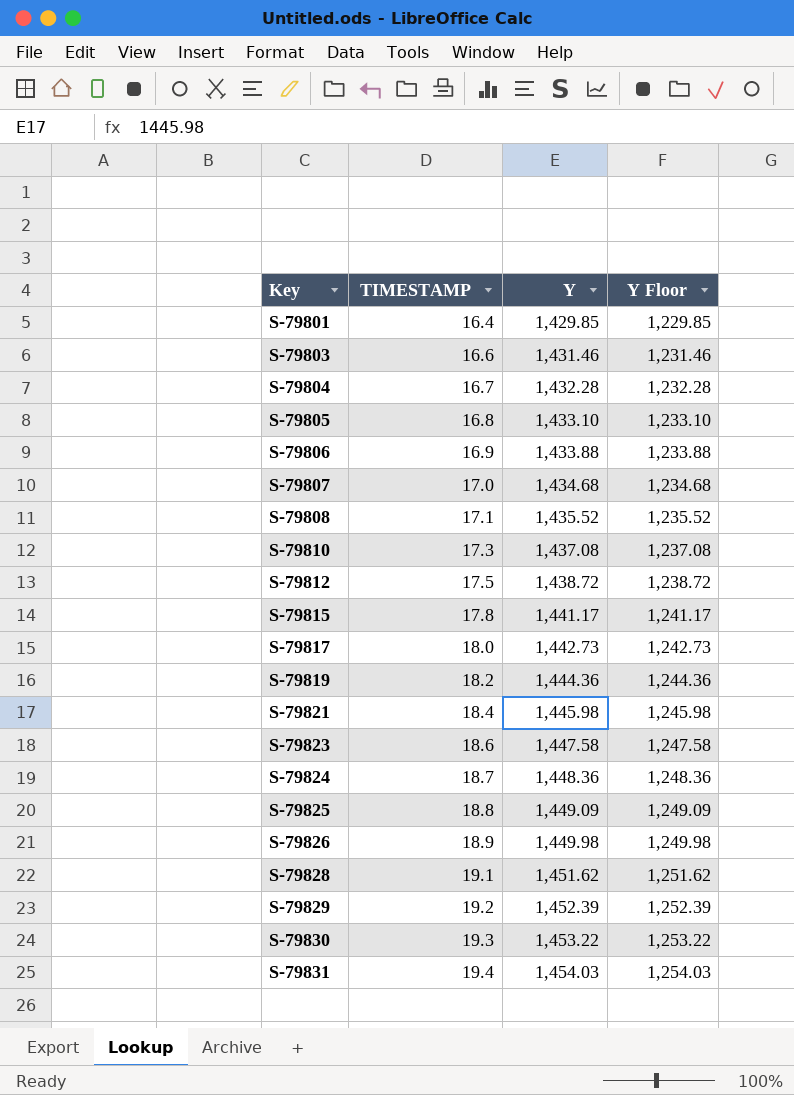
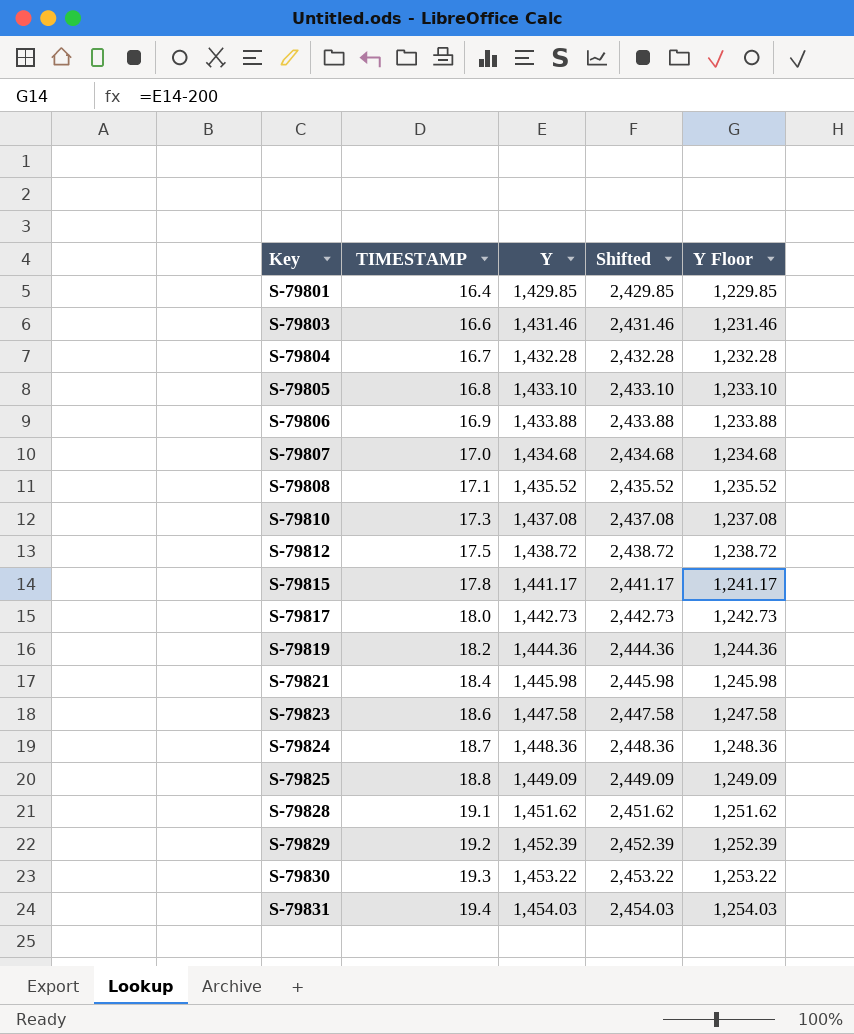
column Shifted | formula: none -> [Y] + 1000
row S-79826: 18.9 | 1,449.98 | 1,249.98 -> none

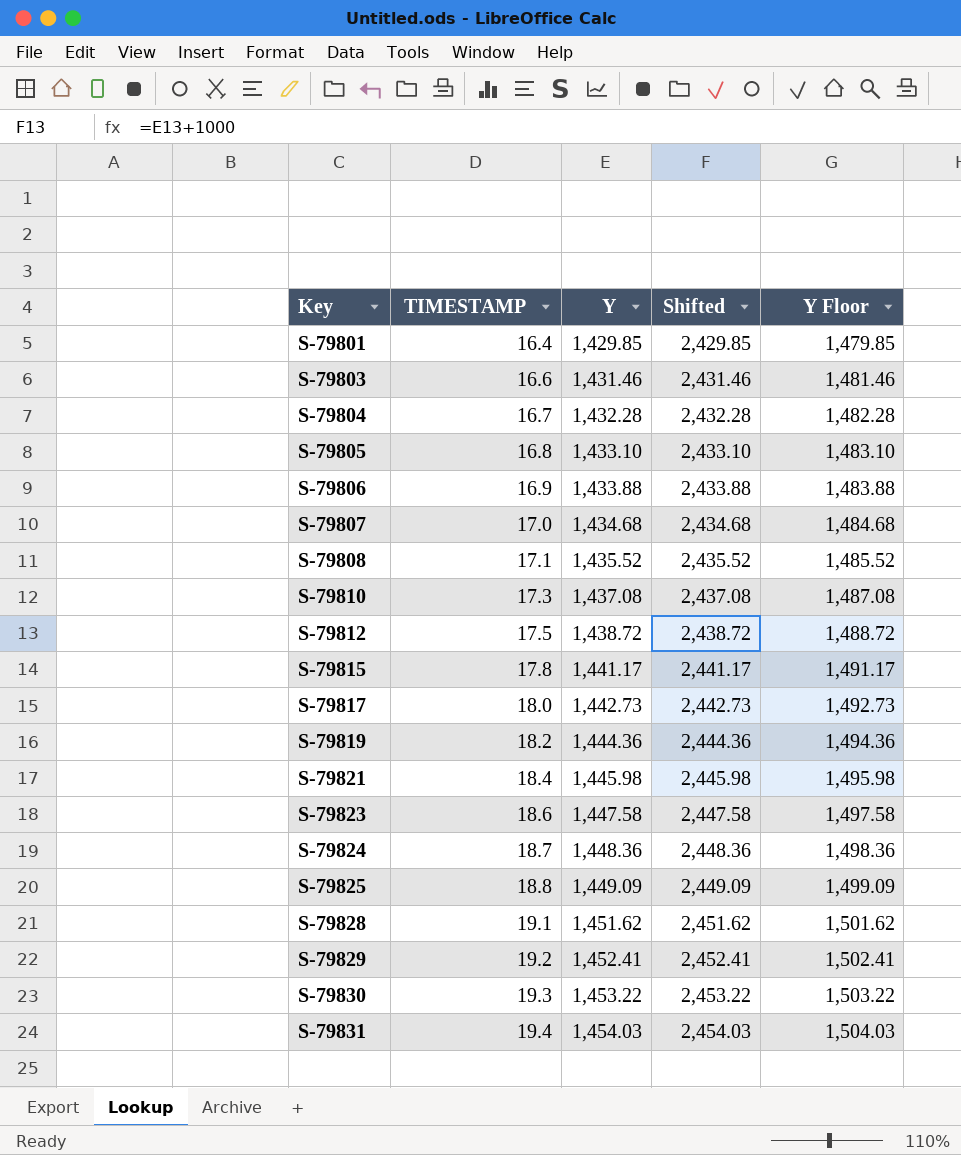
column Y Floor | formula: [Y] - 200 -> [Y] + 50
S-79829 | Y: 1,452.39 -> 1,452.41
S-79829 | Shifted: 2,452.39 -> 2,452.41

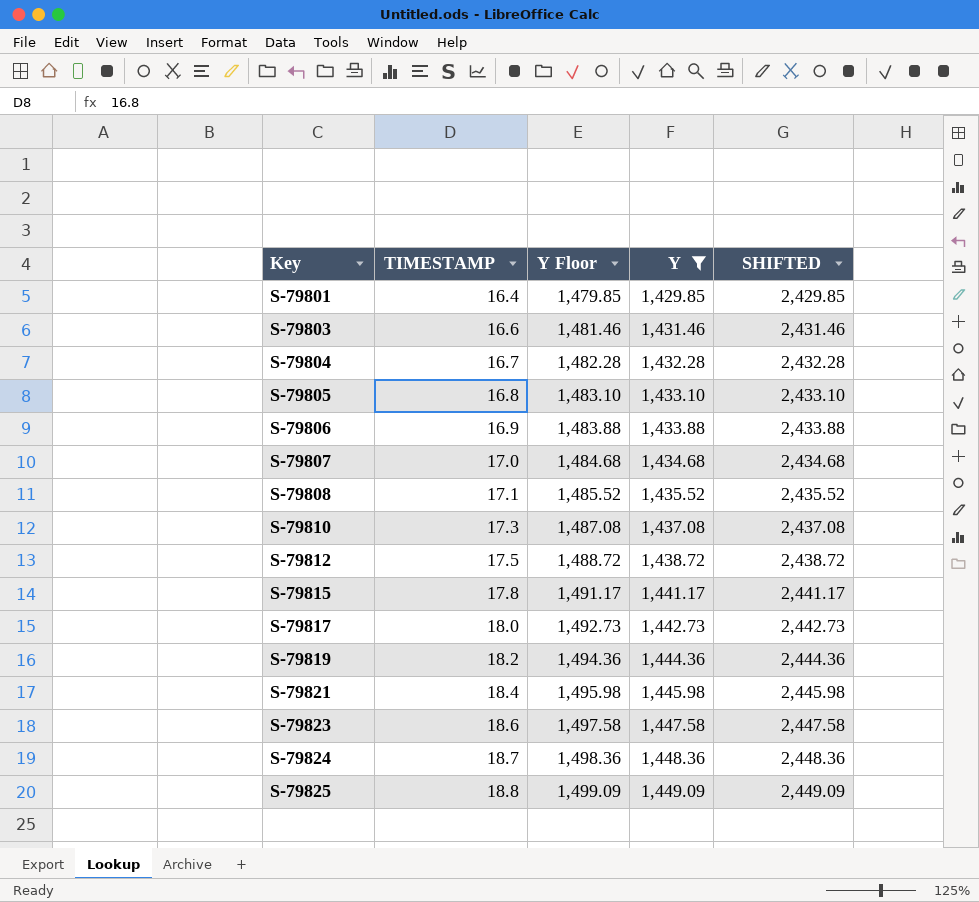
filter: none -> Y <= 1,449.09
column Y Floor | position: 5 -> 3
column name: Shifted -> SHIFTED

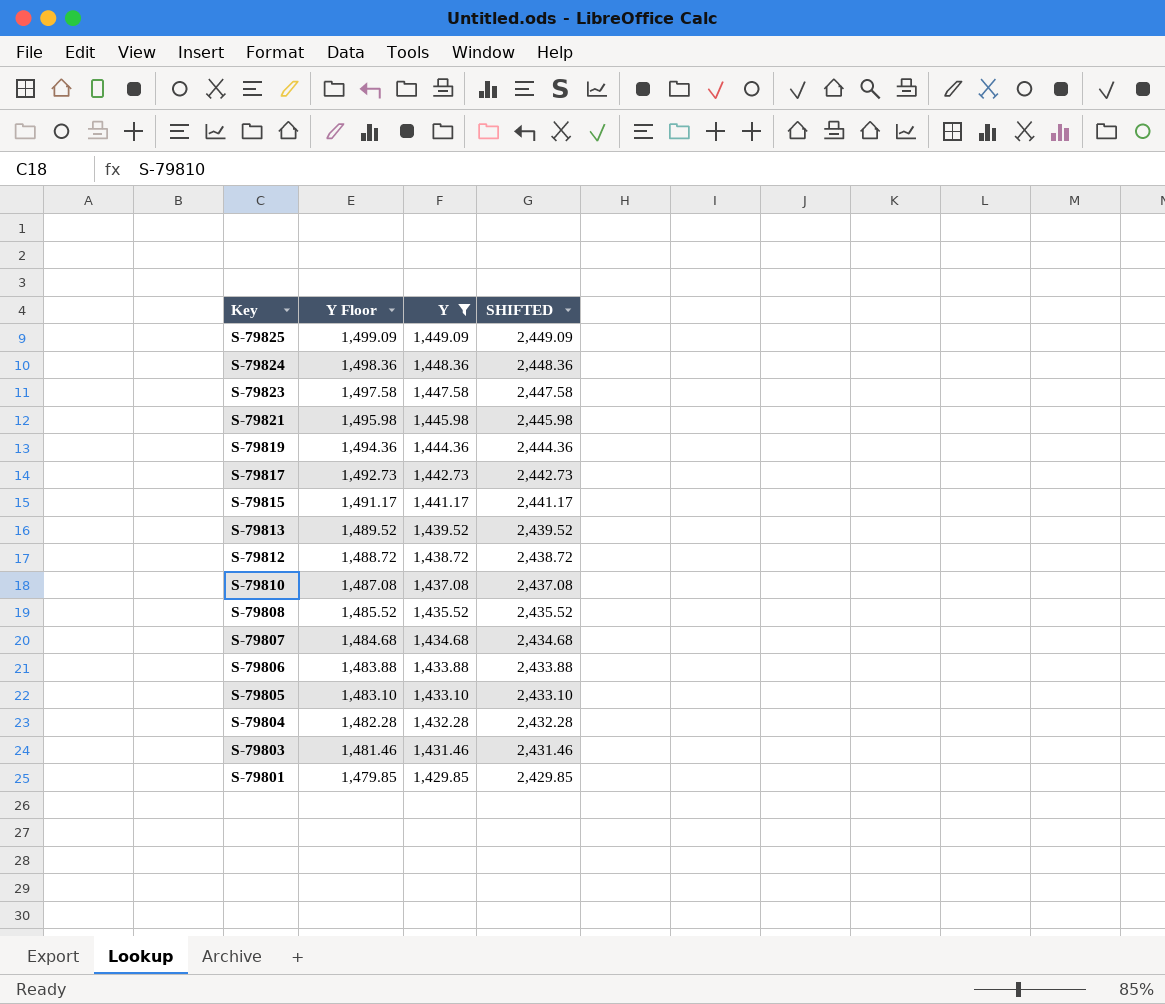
row order: Key ascending -> Key descending
column TIMESTAMP | position: 2 -> none
row S-79813: none -> 1,489.52 | 1,439.52 | 2,439.52

